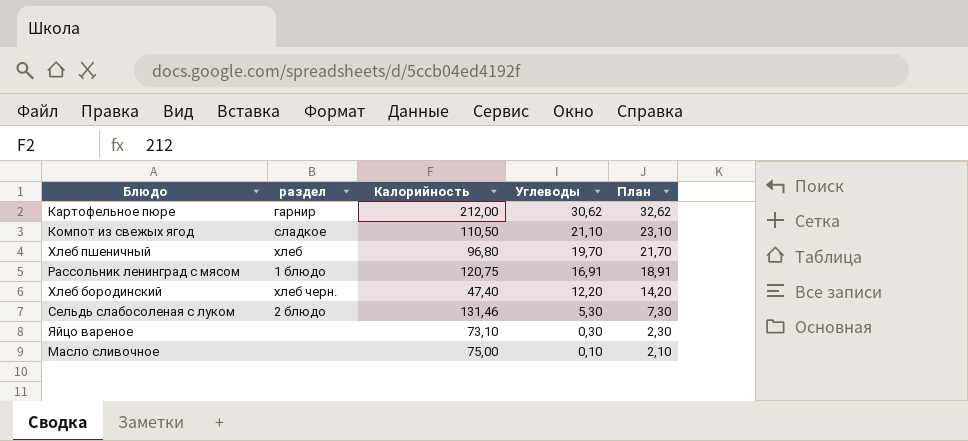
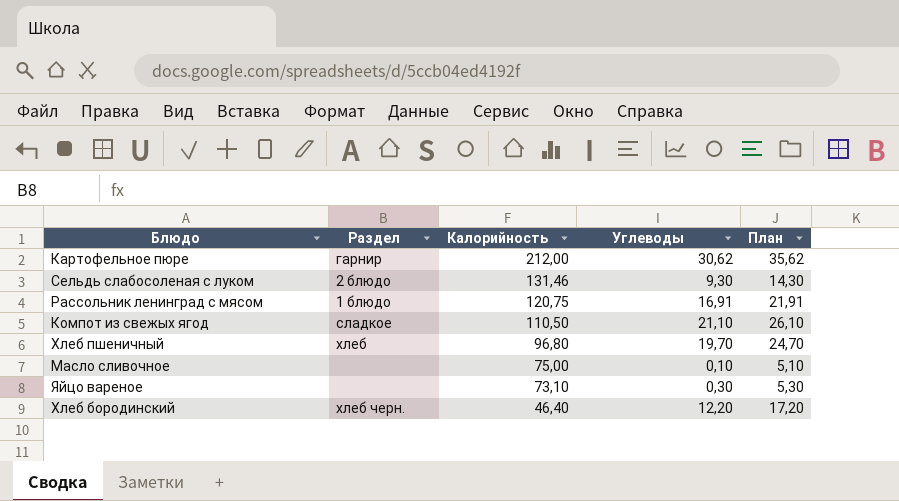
row order: Углеводы descending -> Калорийность descending
column name: раздел -> Раздел
column План | formula: [Углеводы] + 2 -> [Углеводы] + 5
Сельдь слабосоленая с луком | Углеводы: 5,30 -> 9,30
Хлеб бородинский | Калорийность: 47,40 -> 46,40

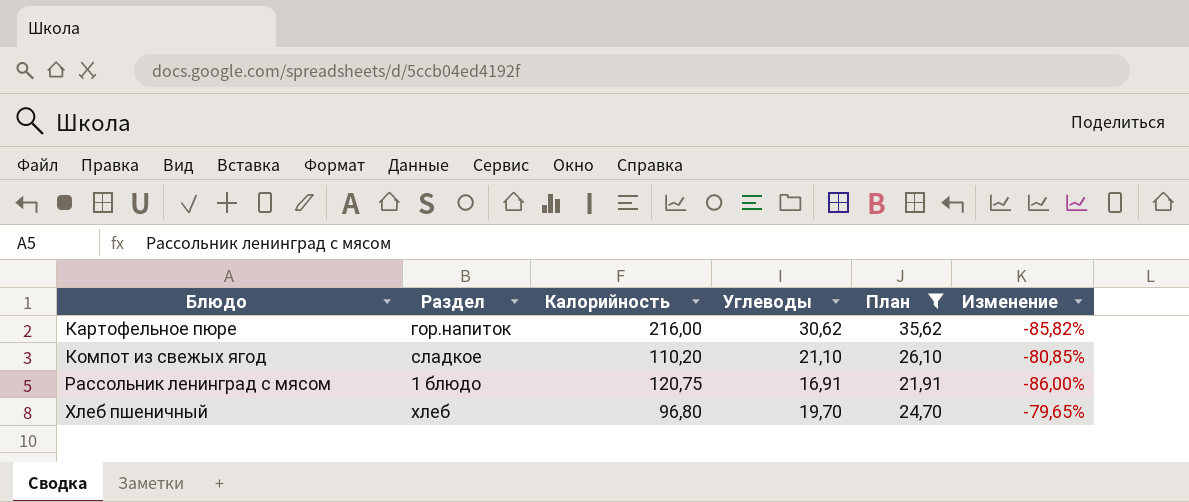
filter: none -> План >= 21,91
row order: Калорийность descending -> Блюдо ascending
column Изменение | formula: none -> ([Углеводы] - [Калорийность]) / [Калорийность]
Картофельное пюре | Раздел: гарнир -> гор.напиток
Картофельное пюре | Калорийность: 212,00 -> 216,00
Компот из свежых ягод | Калорийность: 110,50 -> 110,20

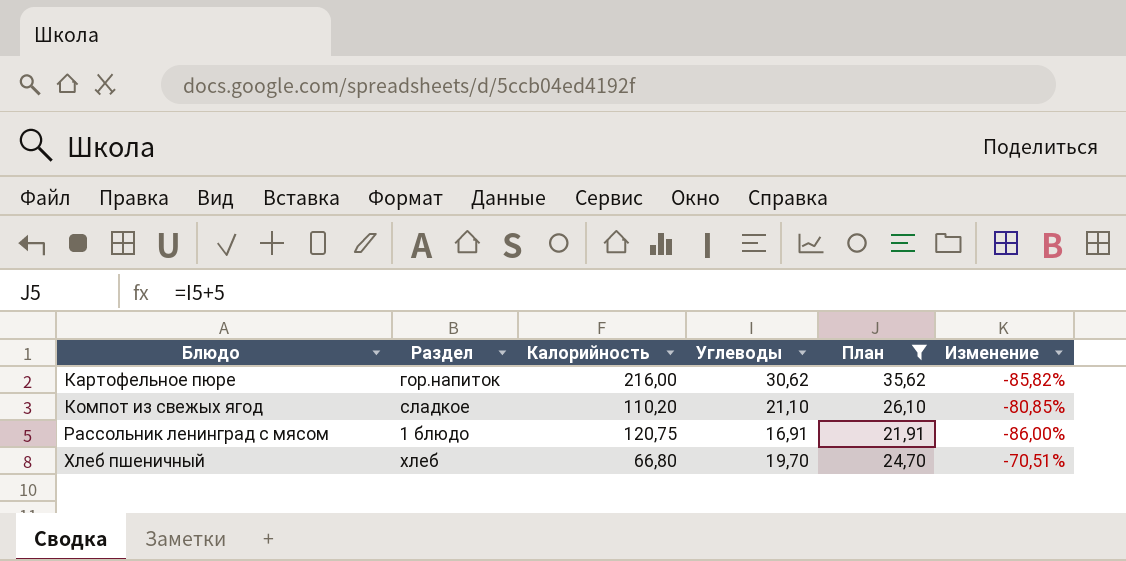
Хлеб пшеничный | Калорийность: 96,80 -> 66,80
Хлеб пшеничный | Изменение: -79,65% -> -70,51%

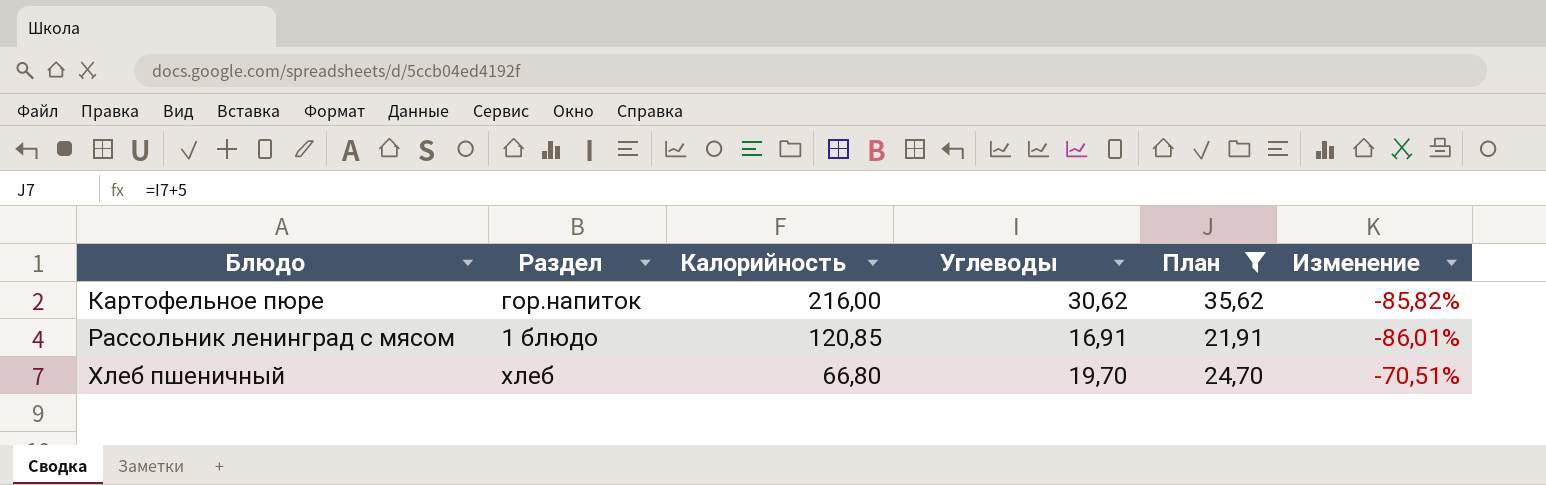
row Компот из свежых ягод: сладкое | 110,20 | 21,10 | 26,10 | -80,85% -> none
Рассольник ленинград с мясом | Калорийность: 120,75 -> 120,85
Рассольник ленинград с мясом | Изменение: -86,00% -> -86,01%

